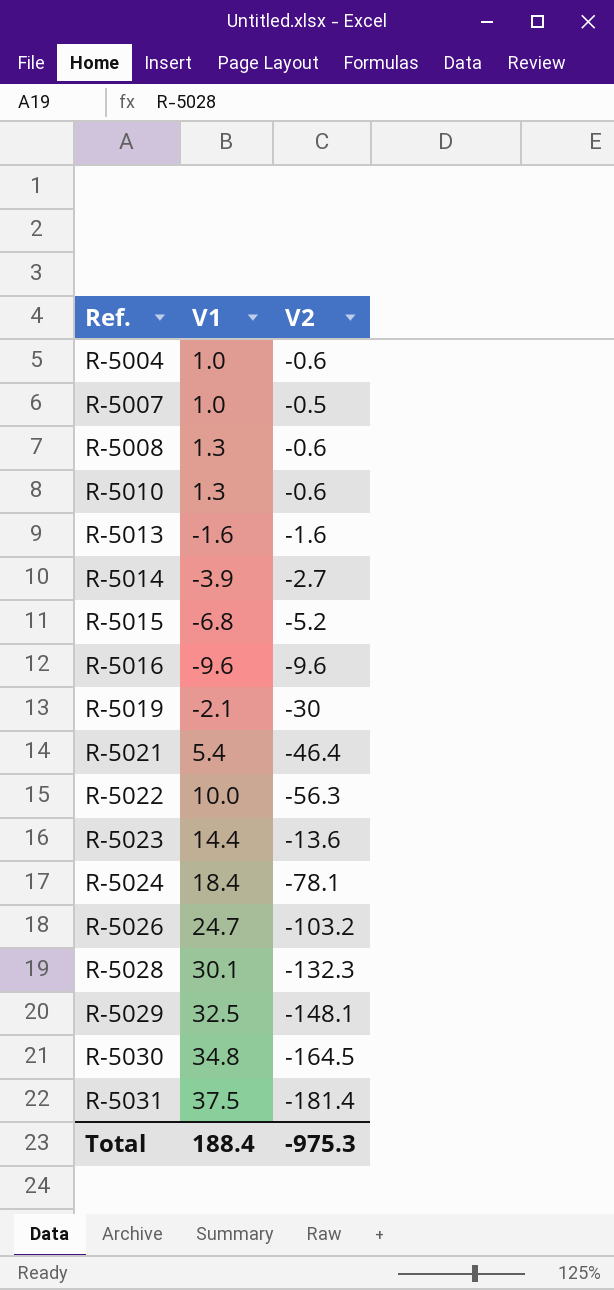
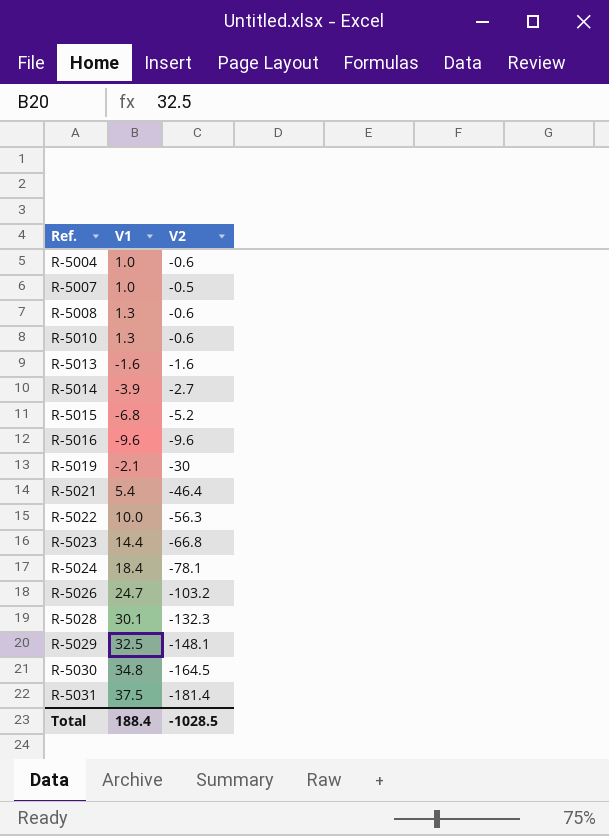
R-5023 | V2: -13.6 -> -66.8
Total | V2: -975.3 -> -1028.5

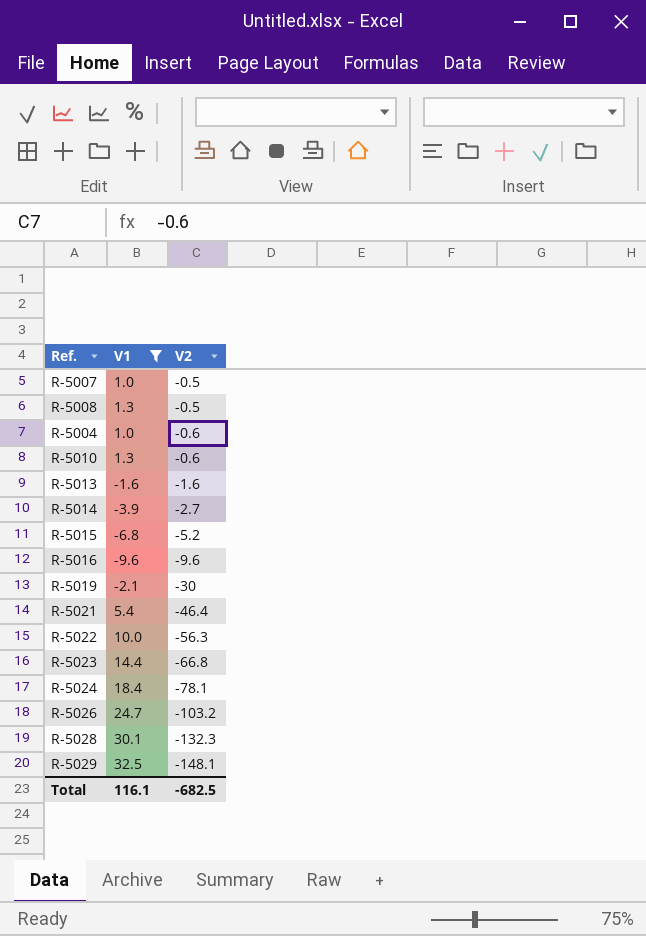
filter: none -> V1 <= 32.5
row order: Ref. ascending -> V2 descending
R-5008 | V2: -0.6 -> -0.5
Total | V1: 188.4 -> 116.1
Total | V2: -1028.5 -> -682.5

